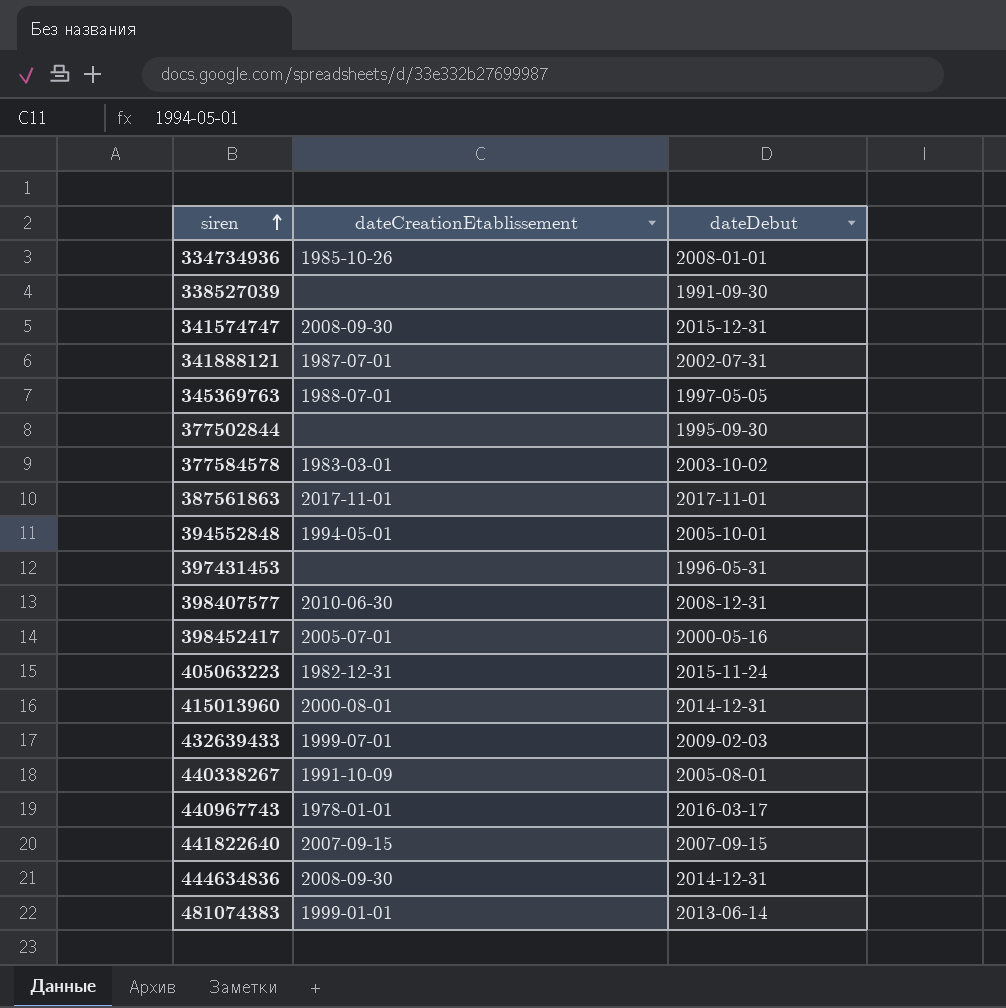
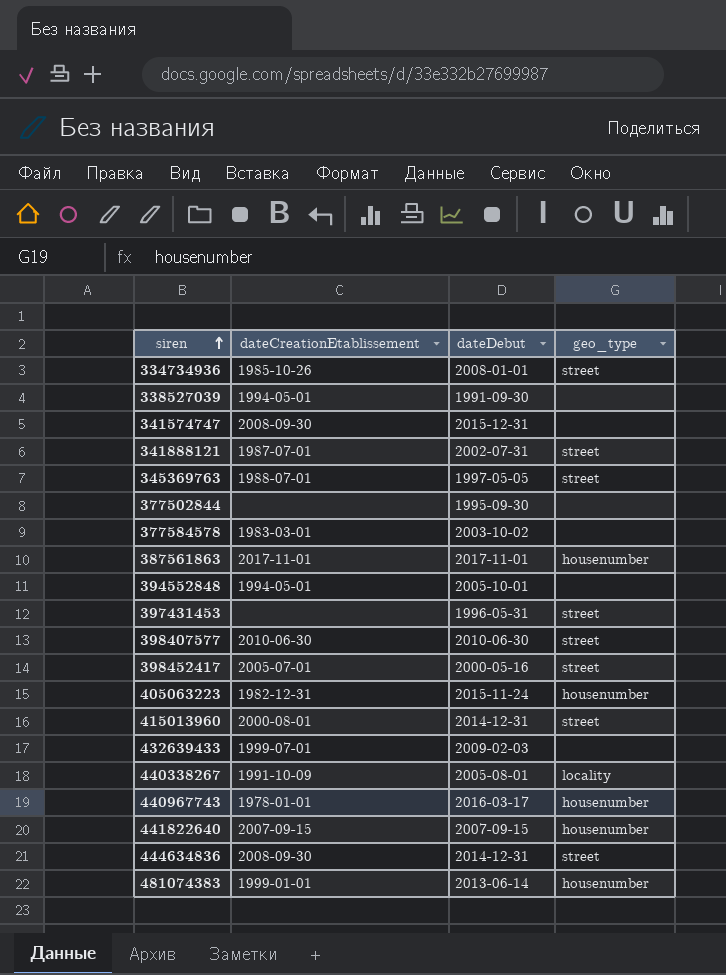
column geo_type | position: none -> 4
338527039 | dateCreationEtablissement: none -> 1994-05-01
398407577 | dateDebut: 2008-12-31 -> 2010-06-30

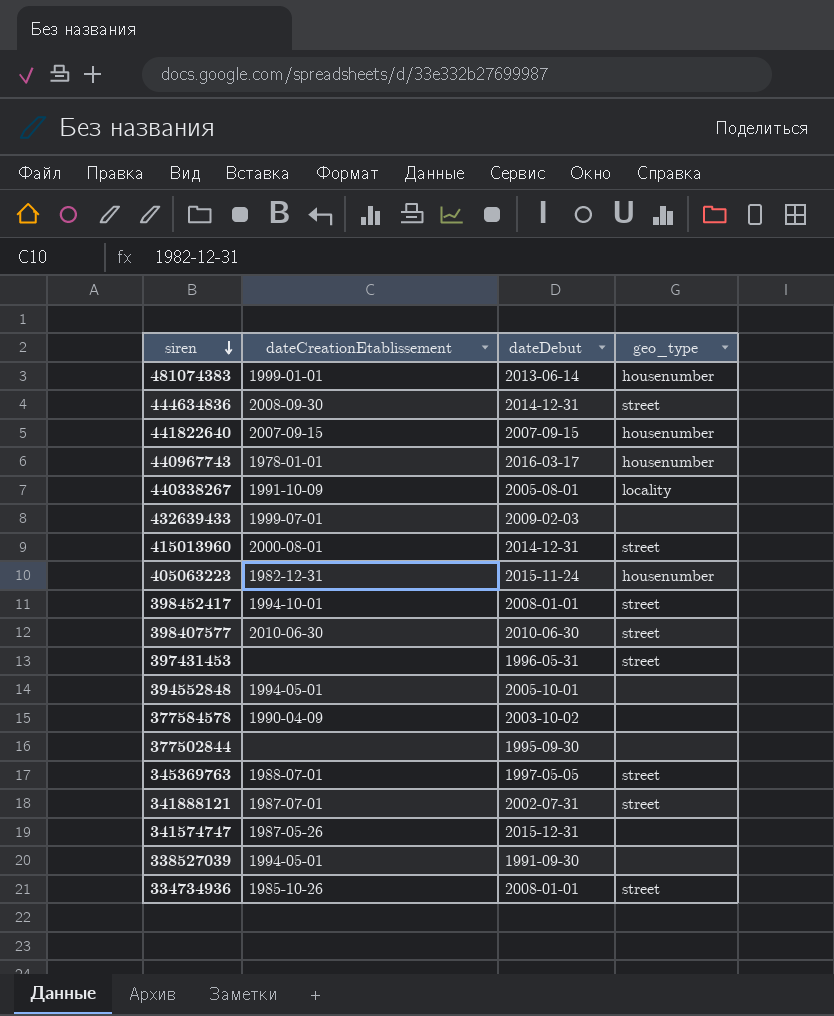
row order: siren ascending -> siren descending
row 387561863: 2017-11-01 | 2017-11-01 | housenumber -> none
398452417 | dateCreationEtablissement: 2005-07-01 -> 1994-10-01
398452417 | dateDebut: 2000-05-16 -> 2008-01-01
377584578 | dateCreationEtablissement: 1983-03-01 -> 1990-04-09
341574747 | dateCreationEtablissement: 2008-09-30 -> 1987-05-26

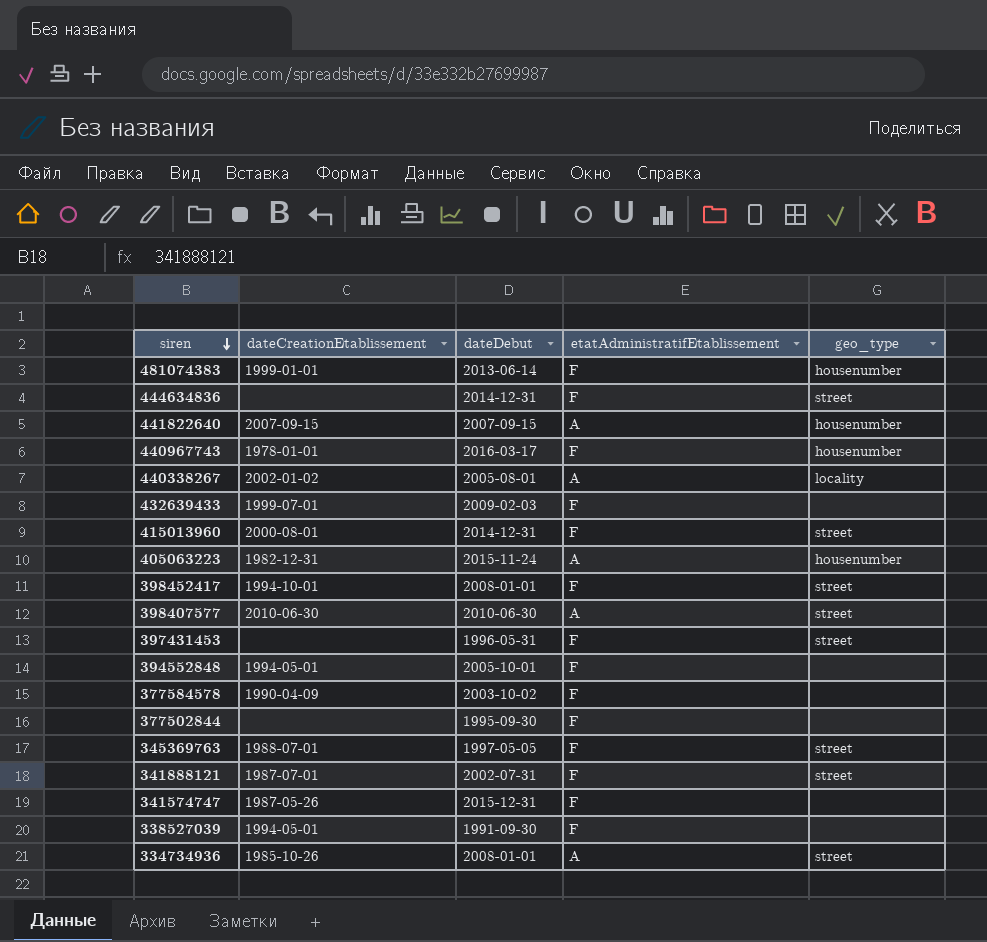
column etatAdministratifEtablissement | position: none -> 4
444634836 | dateCreationEtablissement: 2008-09-30 -> none
440338267 | dateCreationEtablissement: 1991-10-09 -> 2002-01-02

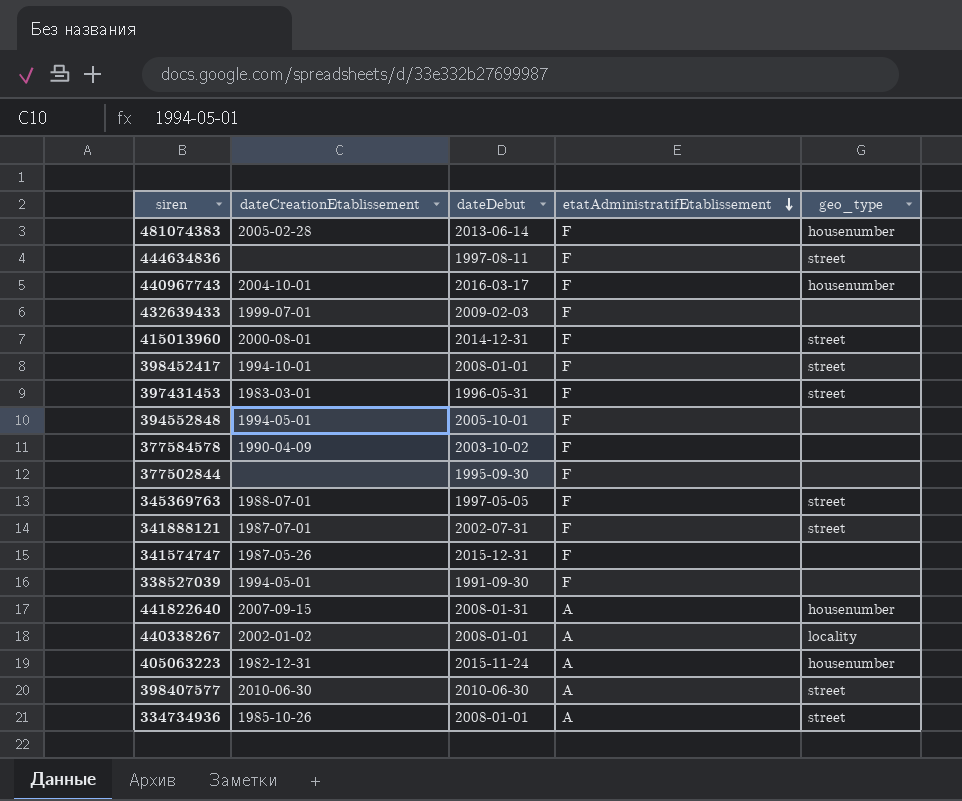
row order: siren descending -> etatAdministratifEtablissement descending
481074383 | dateCreationEtablissement: 1999-01-01 -> 2005-02-28
444634836 | dateDebut: 2014-12-31 -> 1997-08-11
440967743 | dateCreationEtablissement: 1978-01-01 -> 2004-10-01
397431453 | dateCreationEtablissement: none -> 1983-03-01
441822640 | dateDebut: 2007-09-15 -> 2008-01-31
440338267 | dateDebut: 2005-08-01 -> 2008-01-01

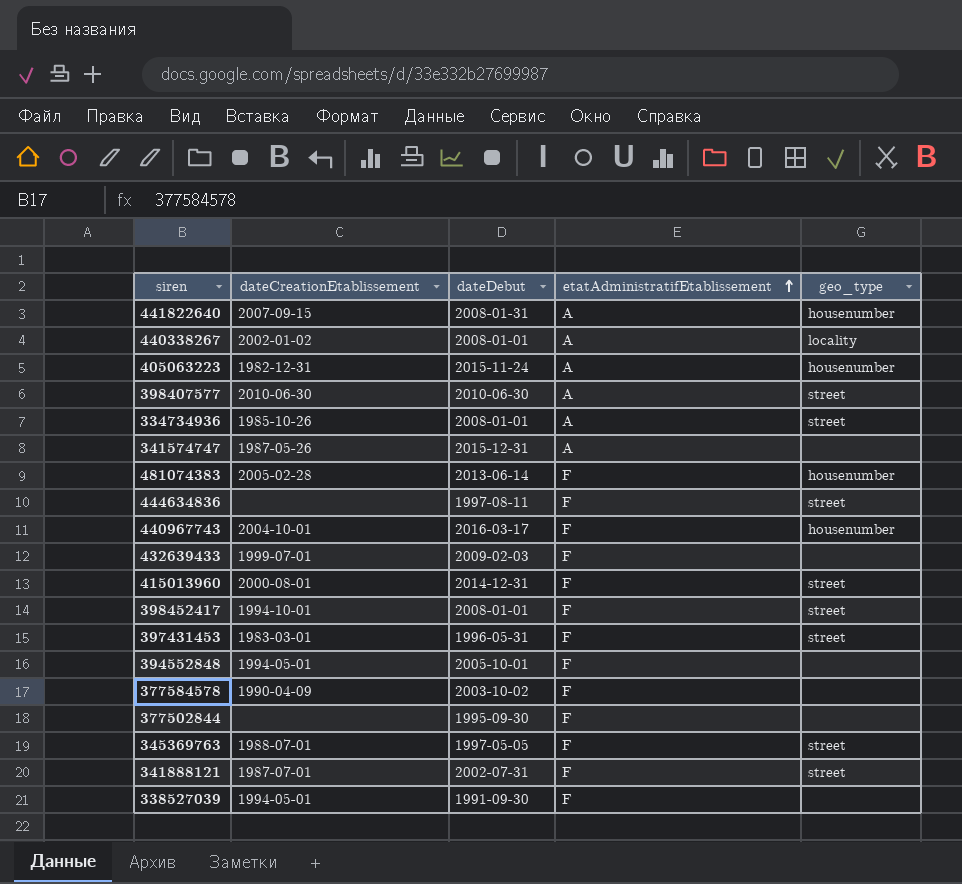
row order: etatAdministratifEtablissement descending -> etatAdministratifEtablissement ascending
341574747 | etatAdministratifEtablissement: F -> A

